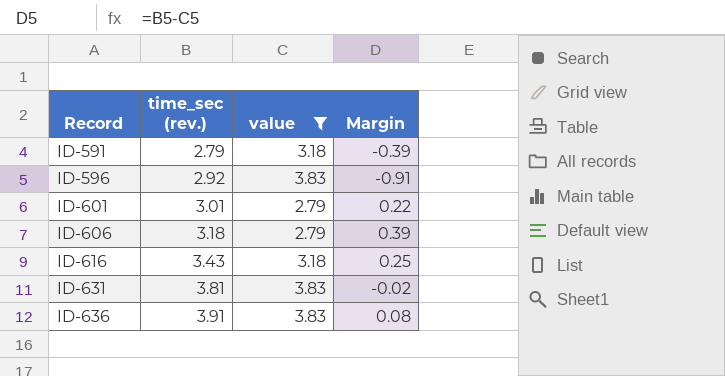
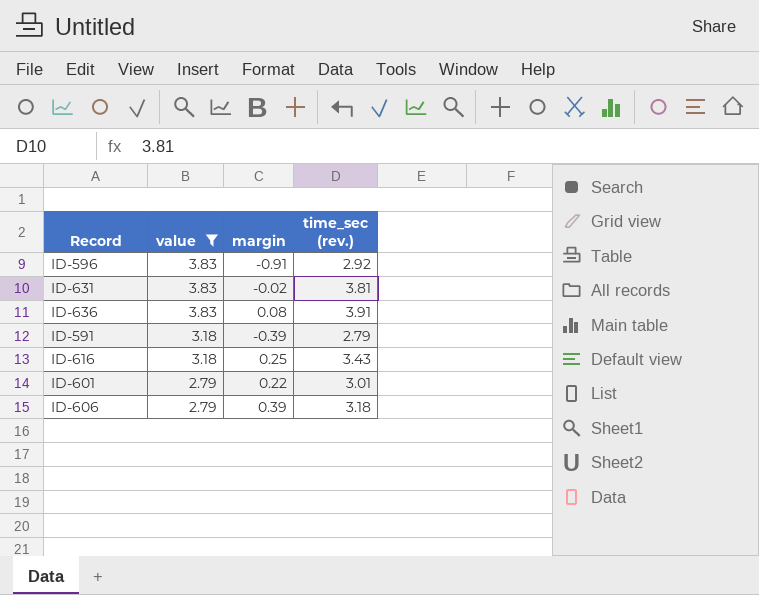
row order: Record ascending -> value descending
column name: Margin -> margin
column time_sec (rev.) | position: 2 -> 4

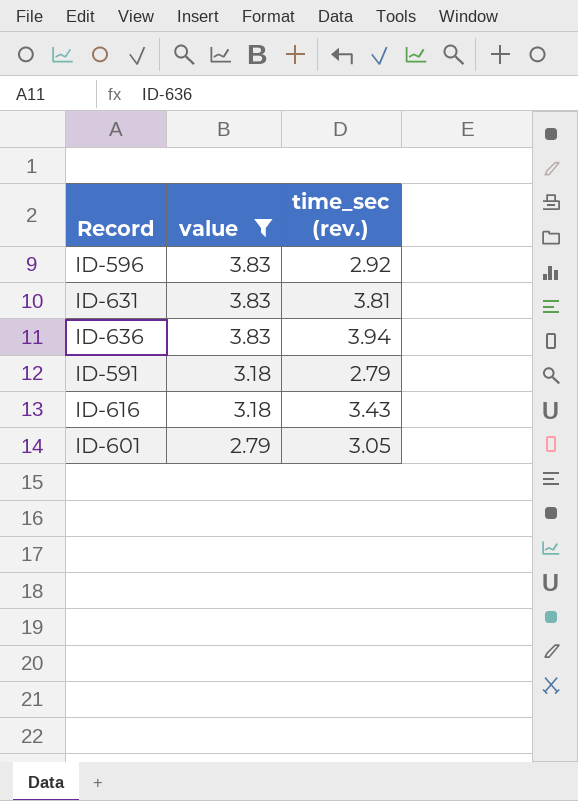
column margin | formula: [time_sec (rev.)] - [value] -> none
row ID-606: 2.79 | 0.39 | 3.18 -> none
ID-636 | time_sec (rev.): 3.91 -> 3.94
ID-601 | time_sec (rev.): 3.01 -> 3.05

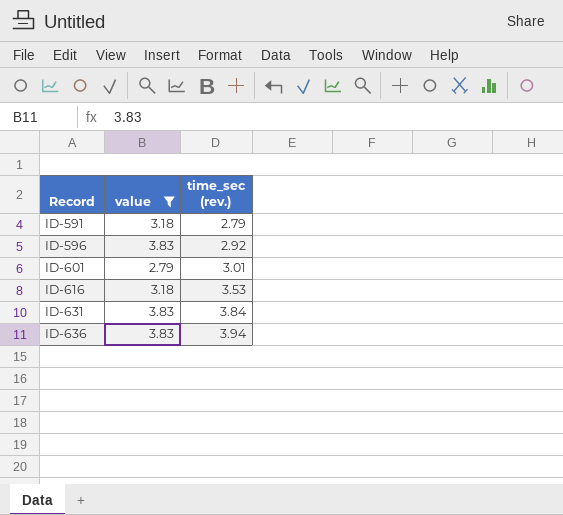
row order: value descending -> Record ascending
ID-601 | time_sec (rev.): 3.05 -> 3.01
ID-616 | time_sec (rev.): 3.43 -> 3.53
ID-631 | time_sec (rev.): 3.81 -> 3.84

